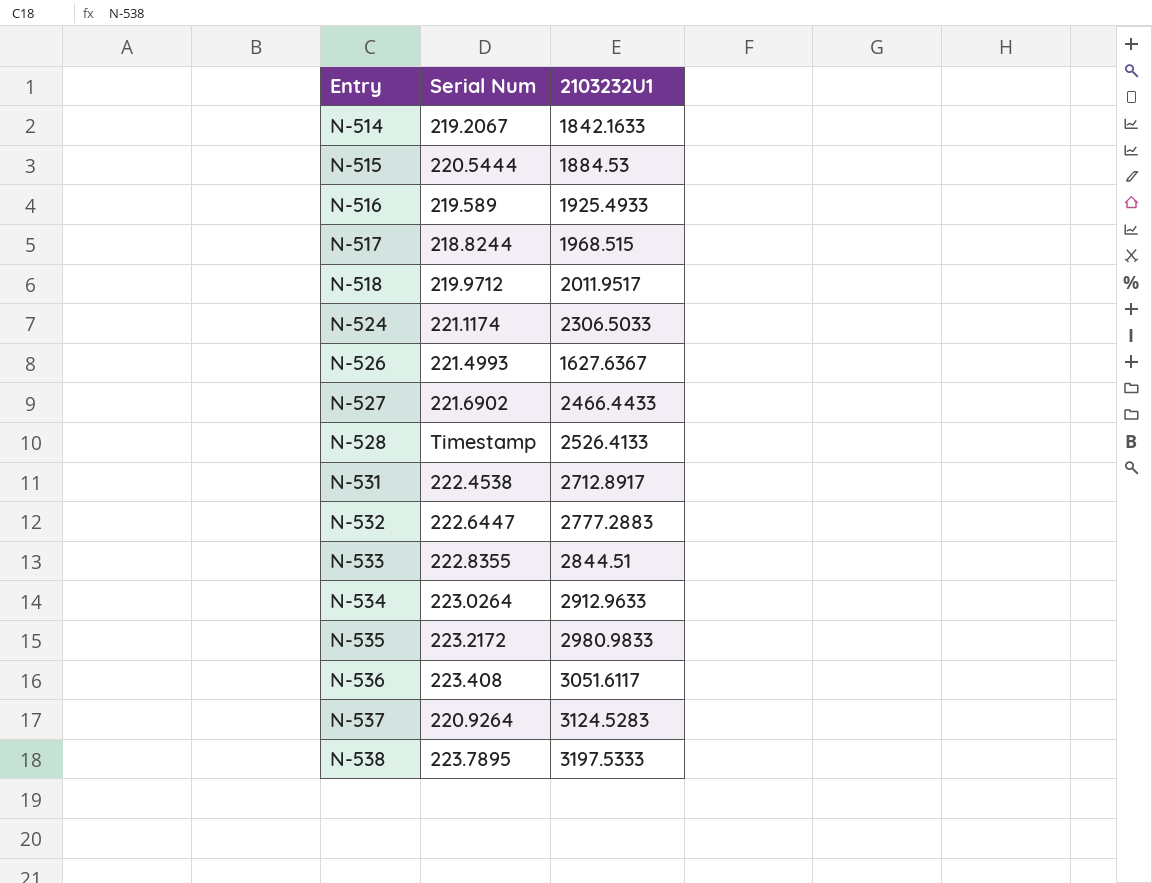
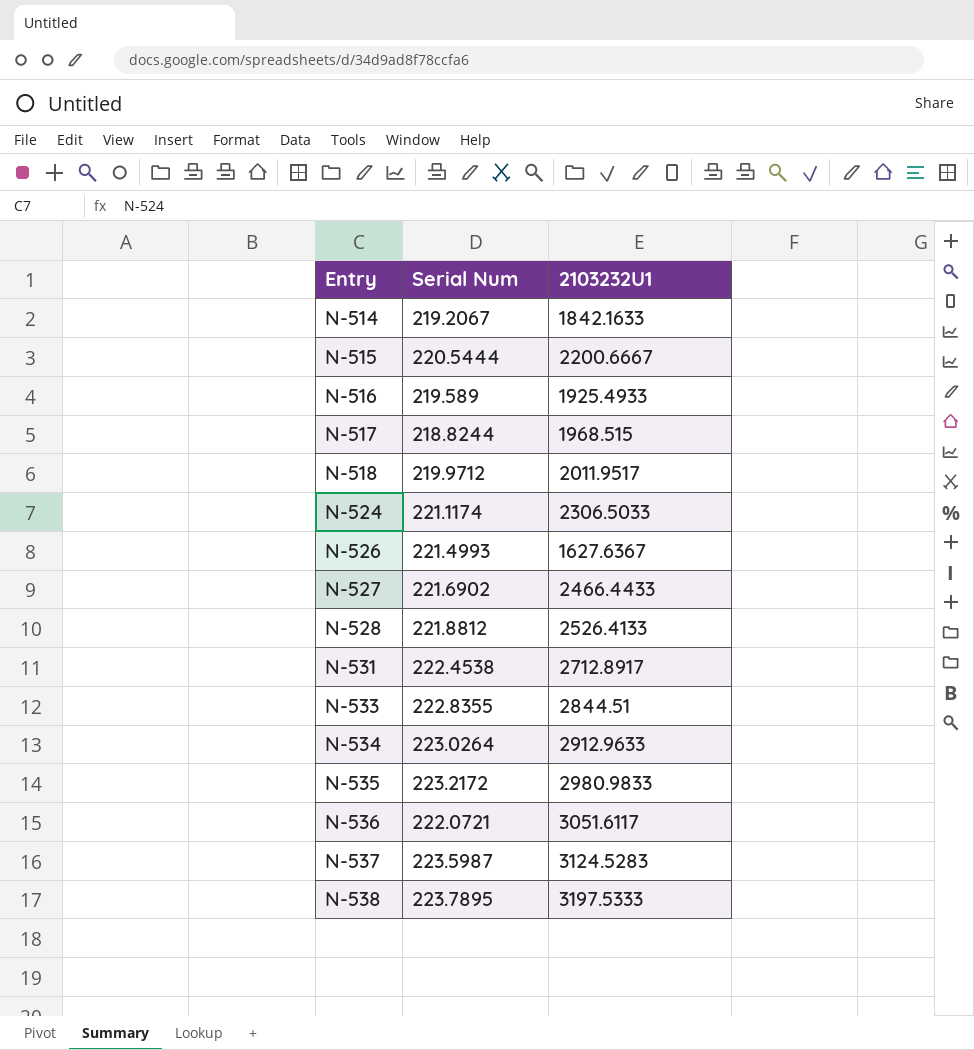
row N-532: 222.6447 | 2777.2883 -> none
N-515 | 2103232U1: 1884.53 -> 2200.6667
N-528 | Serial Num: Timestamp -> 221.8812
N-536 | Serial Num: 223.408 -> 222.0721
N-537 | Serial Num: 220.9264 -> 223.5987

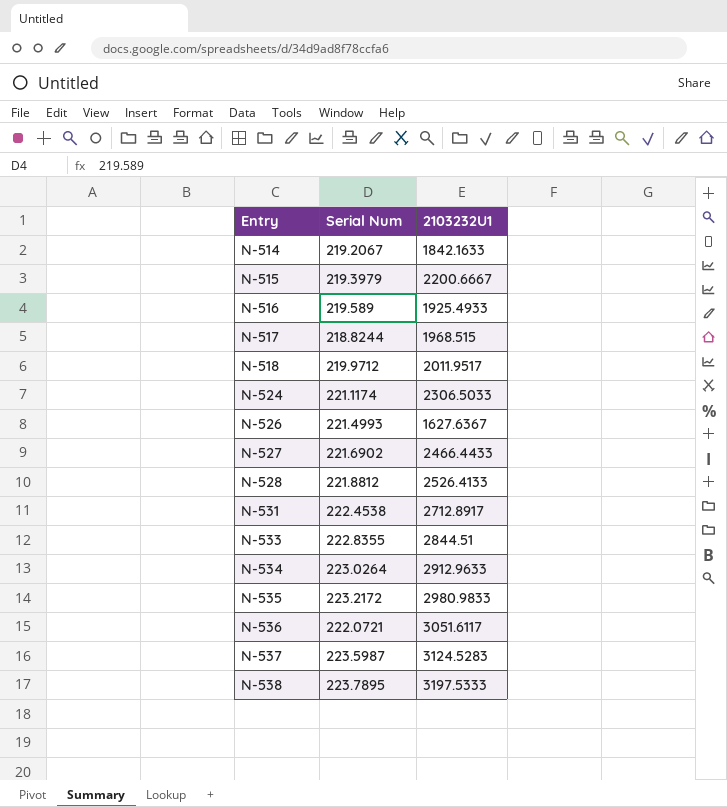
N-515 | Serial Num: 220.5444 -> 219.3979

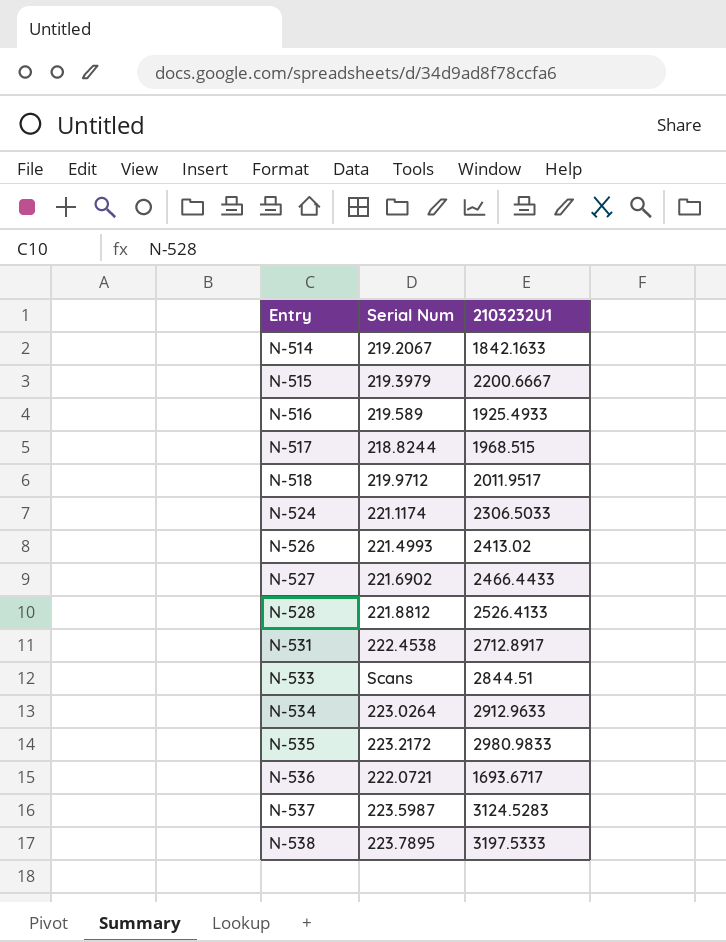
N-526 | 2103232U1: 1627.6367 -> 2413.02
N-533 | Serial Num: 222.8355 -> Scans
N-536 | 2103232U1: 3051.6117 -> 1693.6717

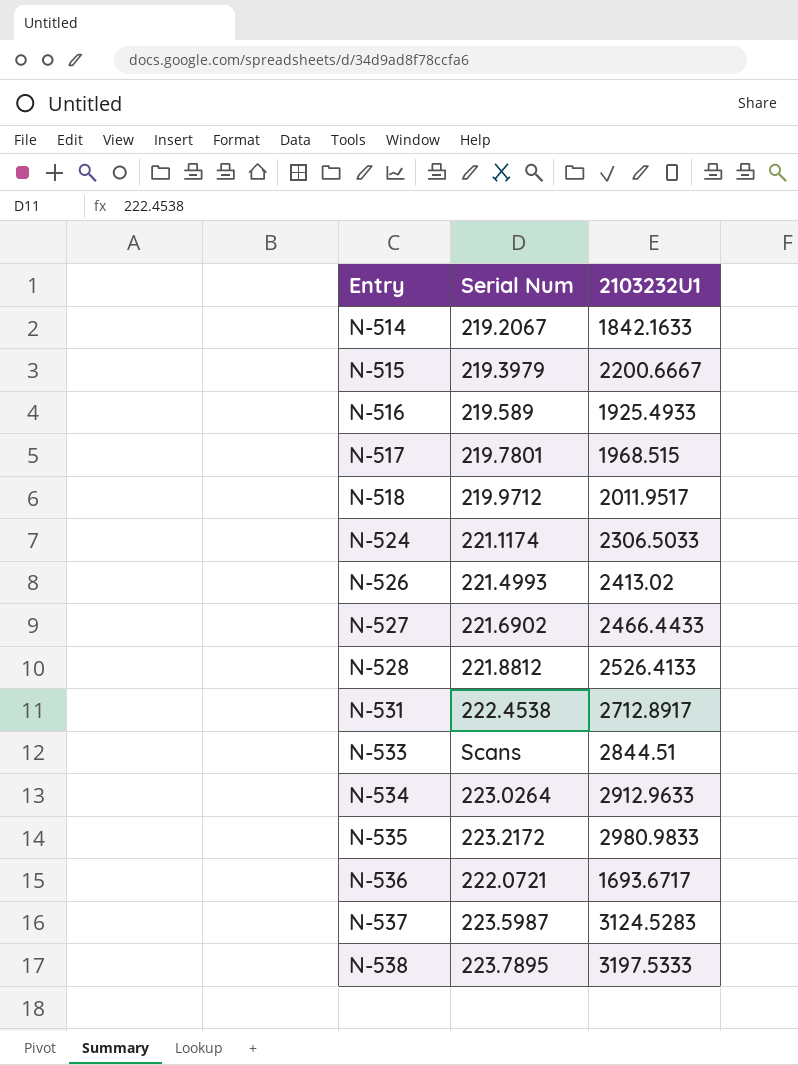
N-517 | Serial Num: 218.8244 -> 219.7801

